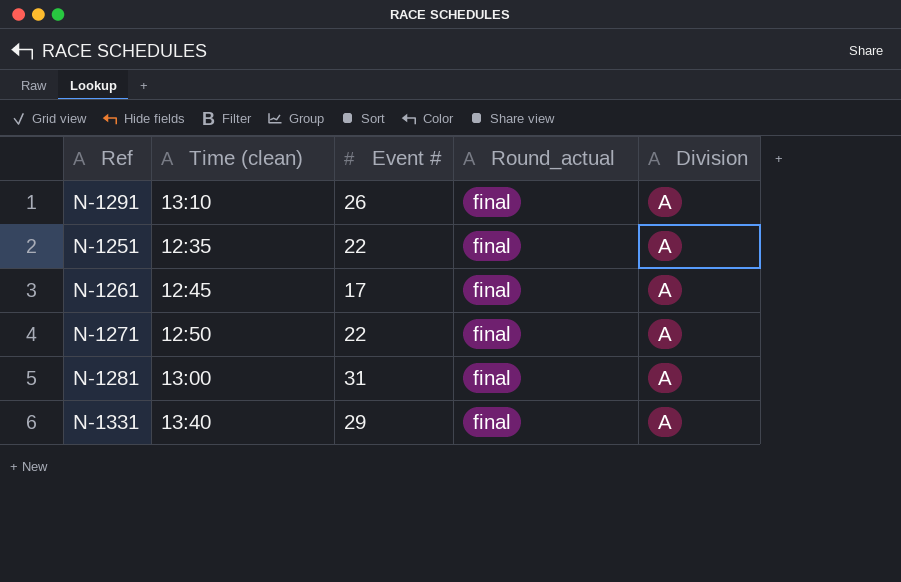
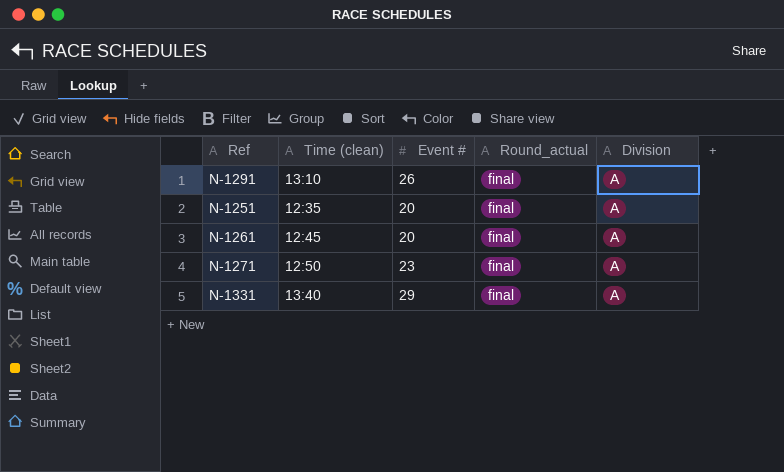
row N-1281: 13:00 | 31 | final | A -> none
N-1251 | Event #: 22 -> 20
N-1261 | Event #: 17 -> 20
N-1271 | Event #: 22 -> 23

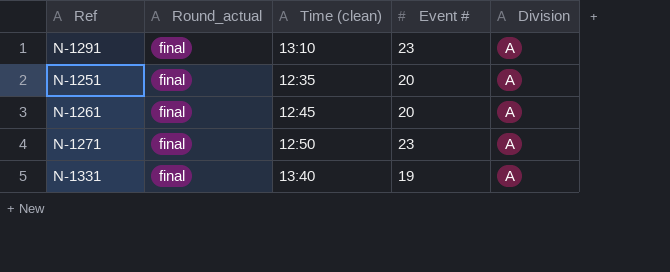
column Round_actual | position: 4 -> 2
N-1291 | Event #: 26 -> 23
N-1331 | Event #: 29 -> 19

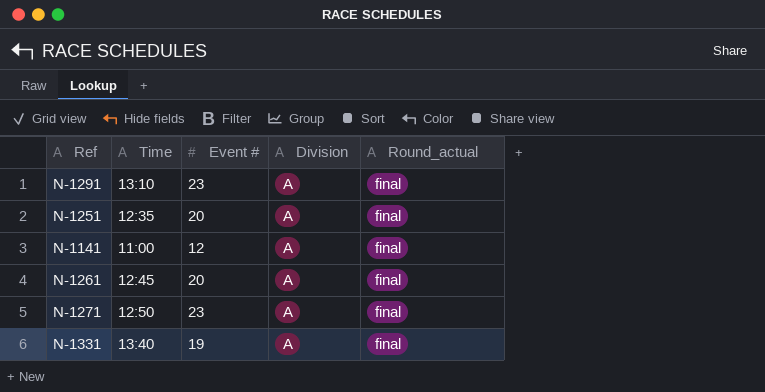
column name: Time (clean) -> Time
column Round_actual | position: 2 -> 5
row N-1141: none -> 11:00 | 12 | A | final

